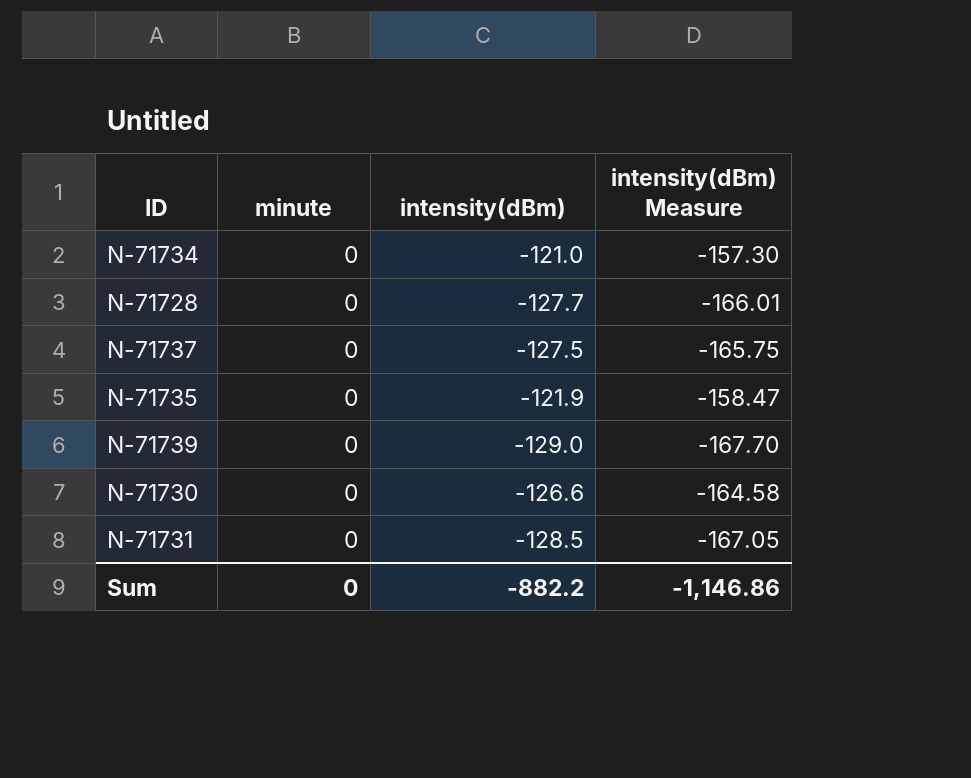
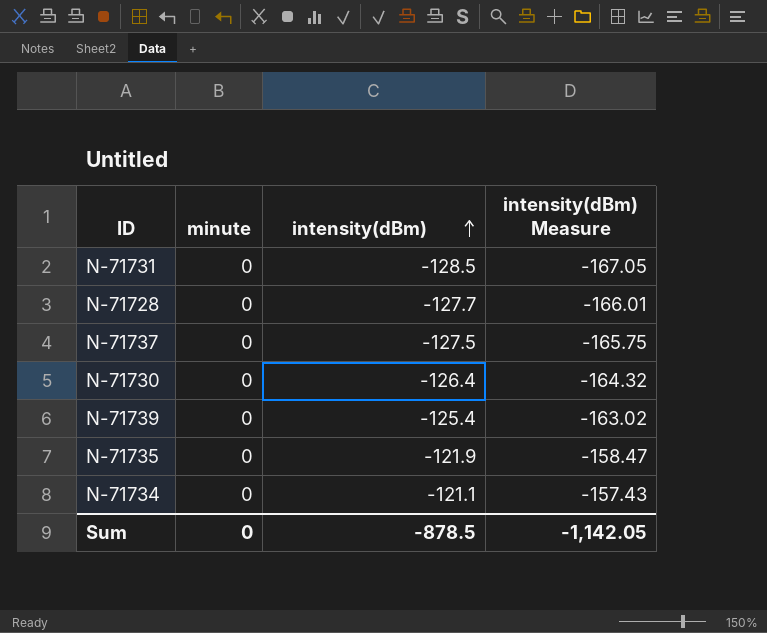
row order: none -> intensity(dBm) ascending
N-71730 | intensity(dBm): -126.6 -> -126.4
N-71730 | intensity(dBm) Measure: -164.58 -> -164.32
N-71739 | intensity(dBm): -129.0 -> -125.4
N-71739 | intensity(dBm) Measure: -167.70 -> -163.02
N-71734 | intensity(dBm): -121.0 -> -121.1
N-71734 | intensity(dBm) Measure: -157.30 -> -157.43
Sum | intensity(dBm): -882.2 -> -878.5
Sum | intensity(dBm) Measure: -1,146.86 -> -1,142.05

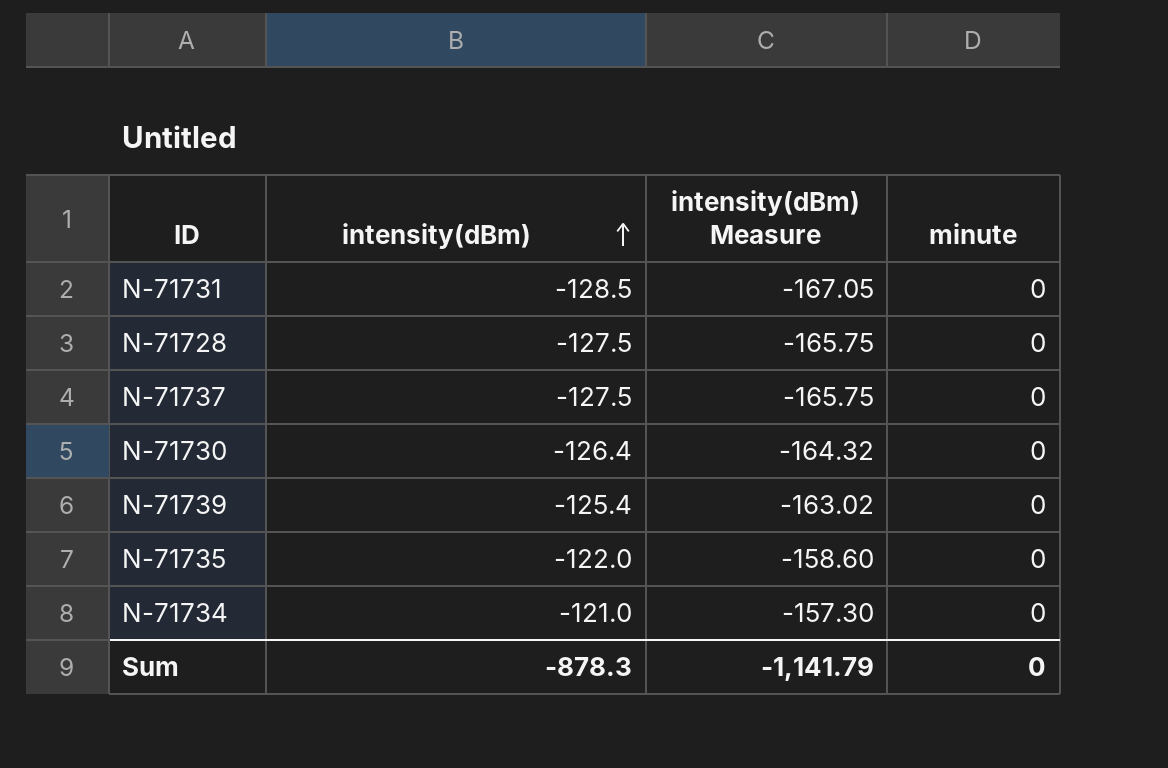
column minute | position: 2 -> 4
N-71728 | intensity(dBm): -127.7 -> -127.5
N-71728 | intensity(dBm) Measure: -166.01 -> -165.75
N-71735 | intensity(dBm): -121.9 -> -122.0
N-71735 | intensity(dBm) Measure: -158.47 -> -158.60
N-71734 | intensity(dBm): -121.1 -> -121.0
N-71734 | intensity(dBm) Measure: -157.43 -> -157.30
Sum | intensity(dBm): -878.5 -> -878.3
Sum | intensity(dBm) Measure: -1,142.05 -> -1,141.79

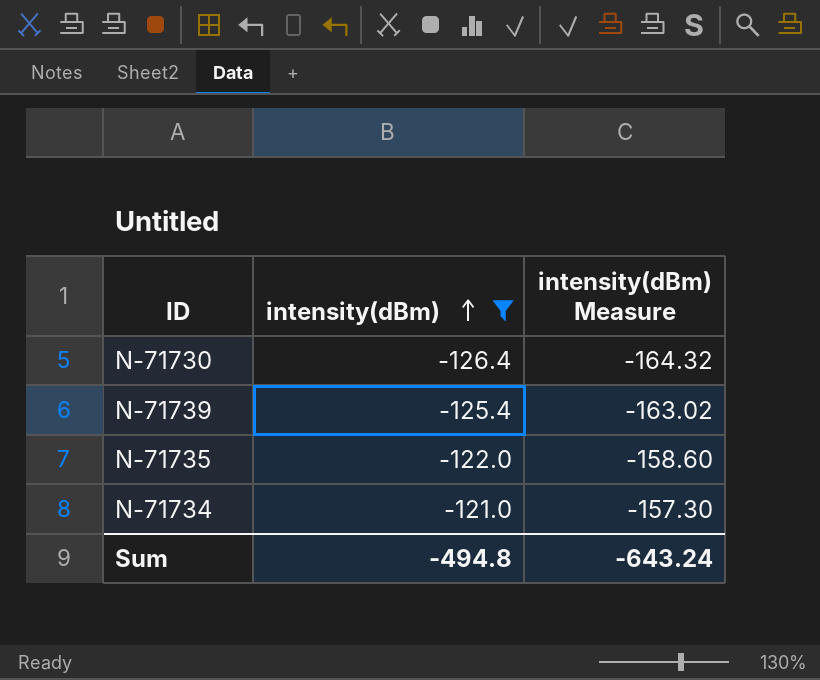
filter: none -> intensity(dBm) >= -126.4
column minute | position: 4 -> none
Sum | intensity(dBm): -878.3 -> -494.8
Sum | intensity(dBm) Measure: -1,141.79 -> -643.24

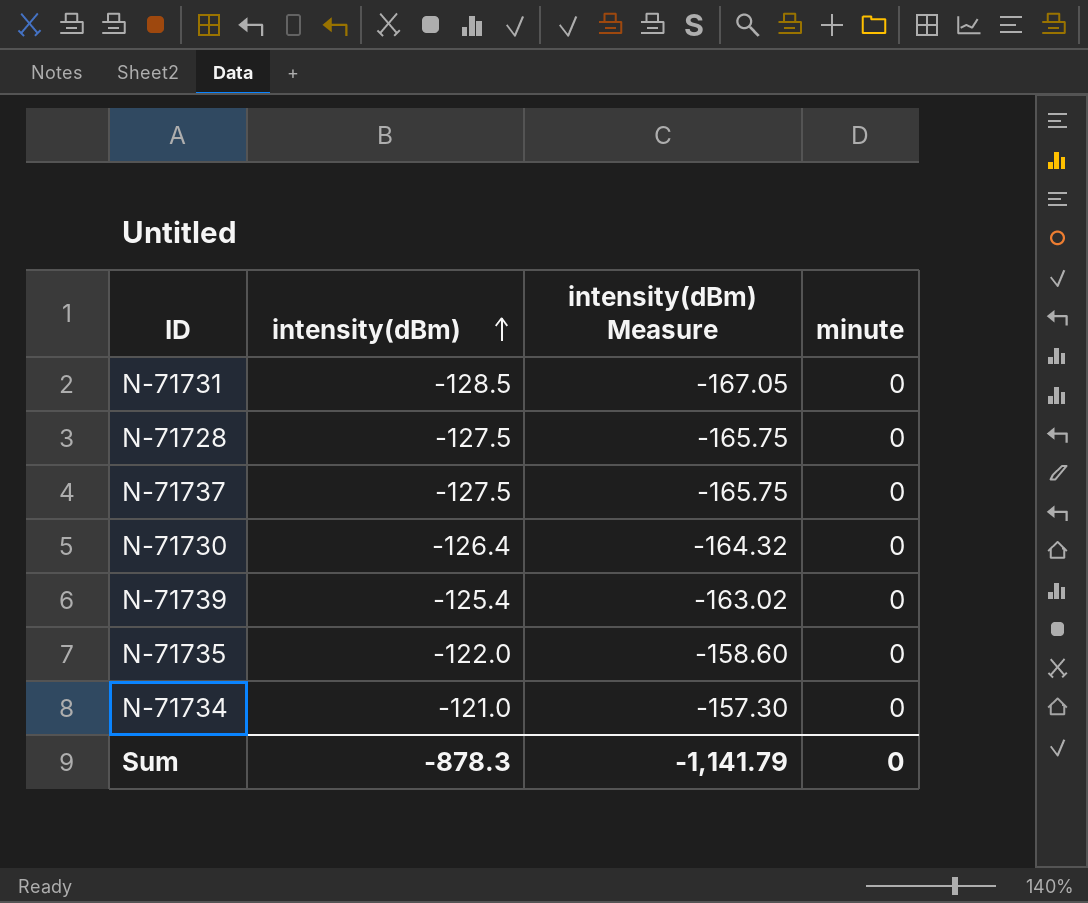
filter: intensity(dBm) >= -126.4 -> none
column minute | position: none -> 4
Sum | intensity(dBm): -494.8 -> -878.3
Sum | intensity(dBm) Measure: -643.24 -> -1,141.79

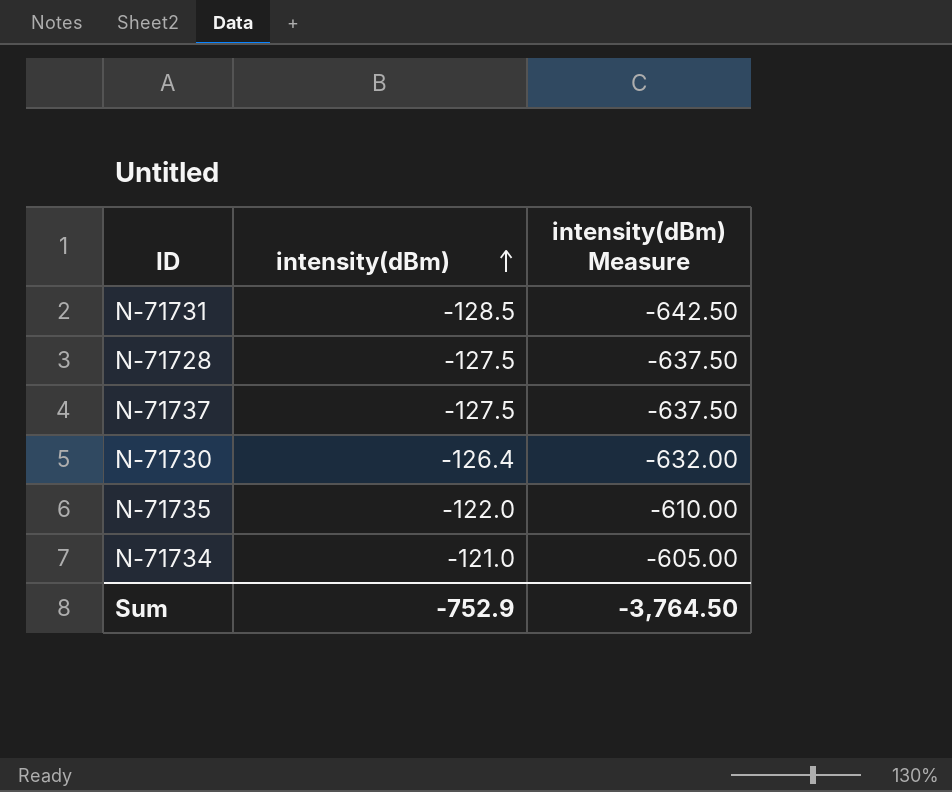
column minute | position: 4 -> none
column intensity(dBm) Measure | formula: [intensity(dBm)] * 1.3 -> [intensity(dBm)] * 5
row N-71739: -125.4 | -163.02 | 0 -> none
Sum | intensity(dBm): -878.3 -> -752.9
Sum | intensity(dBm) Measure: -1,141.79 -> -3,764.50

